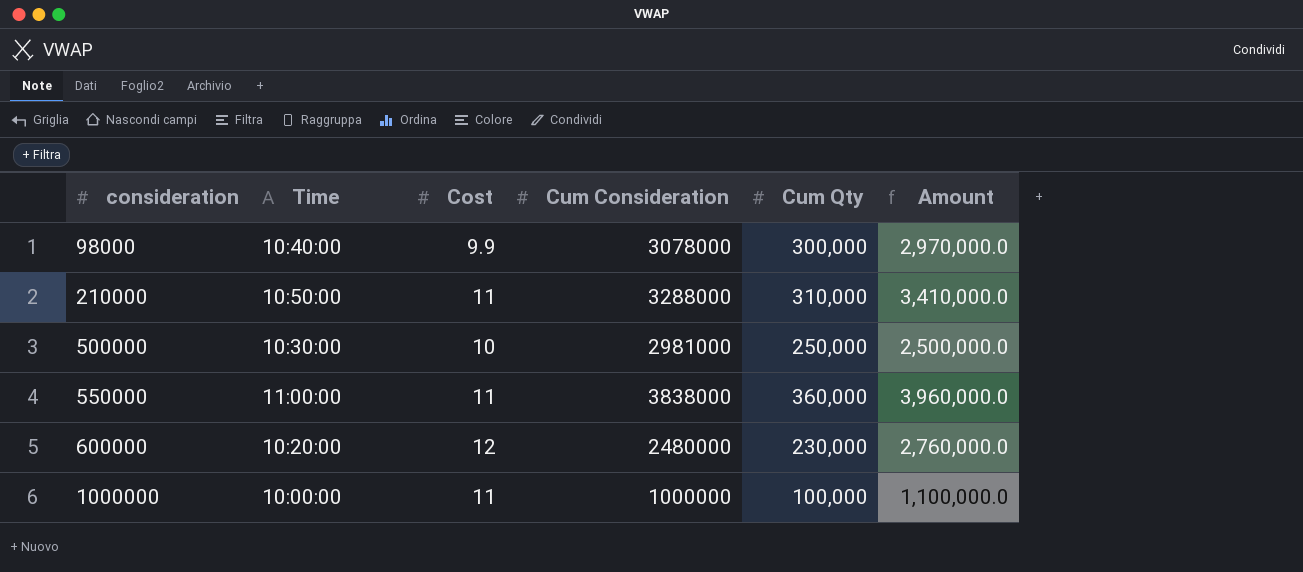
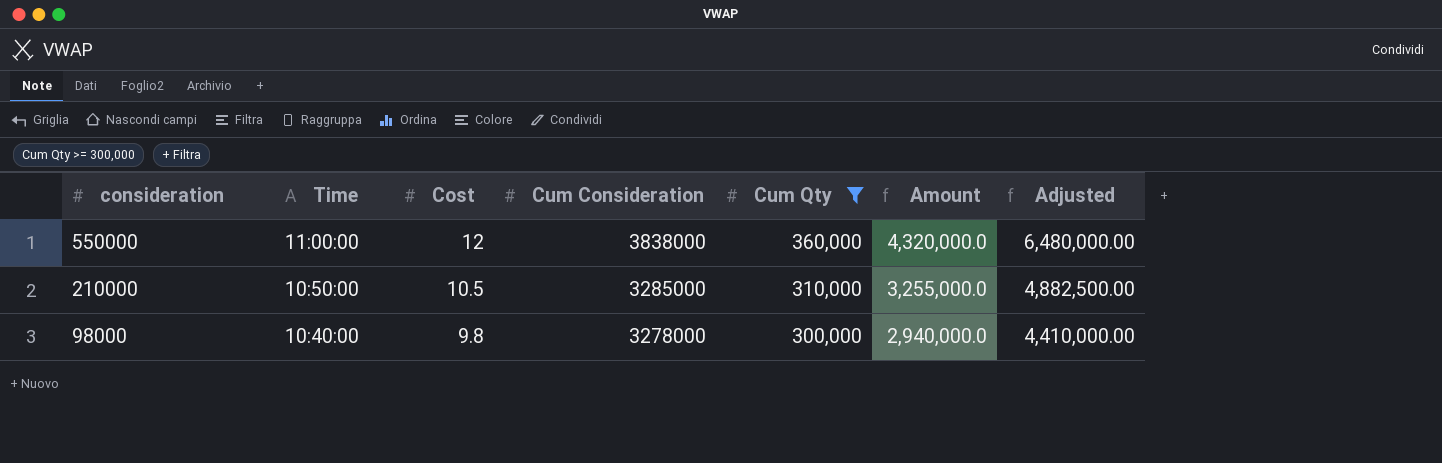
filter: none -> Cum Qty >= 300,000
row order: consideration ascending -> consideration descending
column Adjusted | formula: none -> [Amount] * 1.5
550000 | Cost: 11 -> 12
550000 | Amount: 3,960,000.0 -> 4,320,000.0
210000 | Cost: 11 -> 10.5
210000 | Cum Consideration: 3288000 -> 3285000
210000 | Amount: 3,410,000.0 -> 3,255,000.0
98000 | Cost: 9.9 -> 9.8
98000 | Cum Consideration: 3078000 -> 3278000
98000 | Amount: 2,970,000.0 -> 2,940,000.0

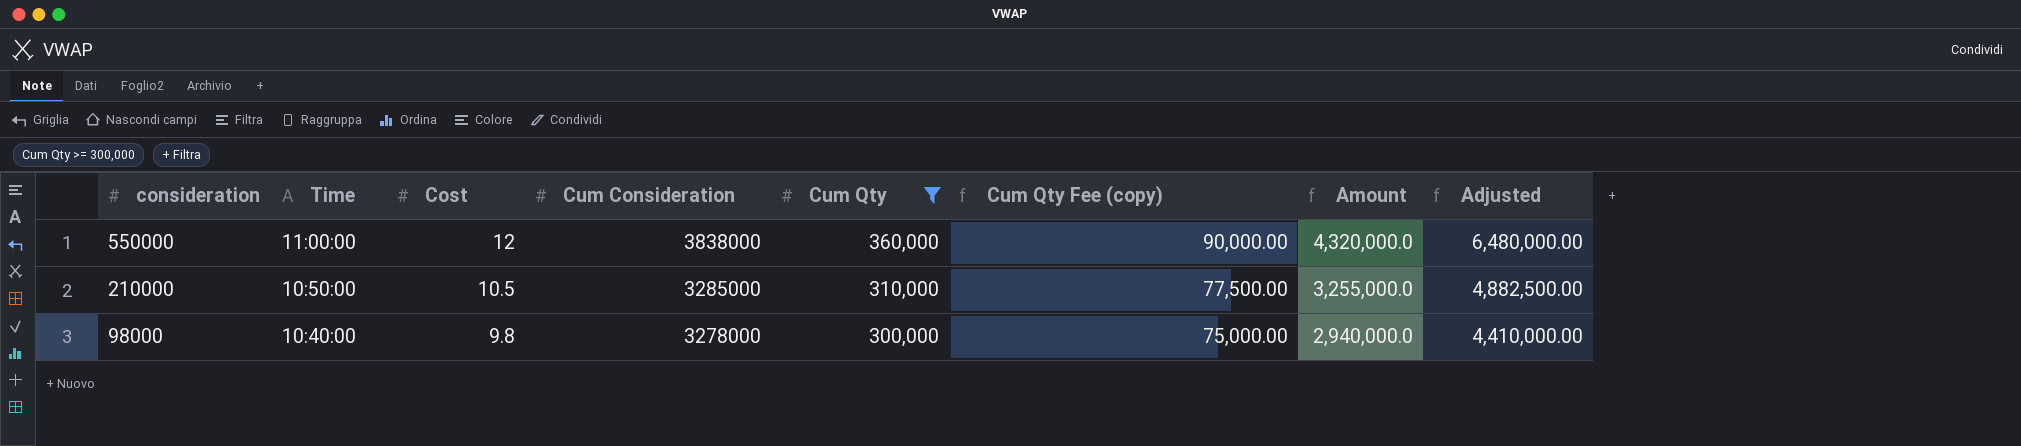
column Cum Qty Fee (copy) | formula: none -> [Cum Qty] * 0.25

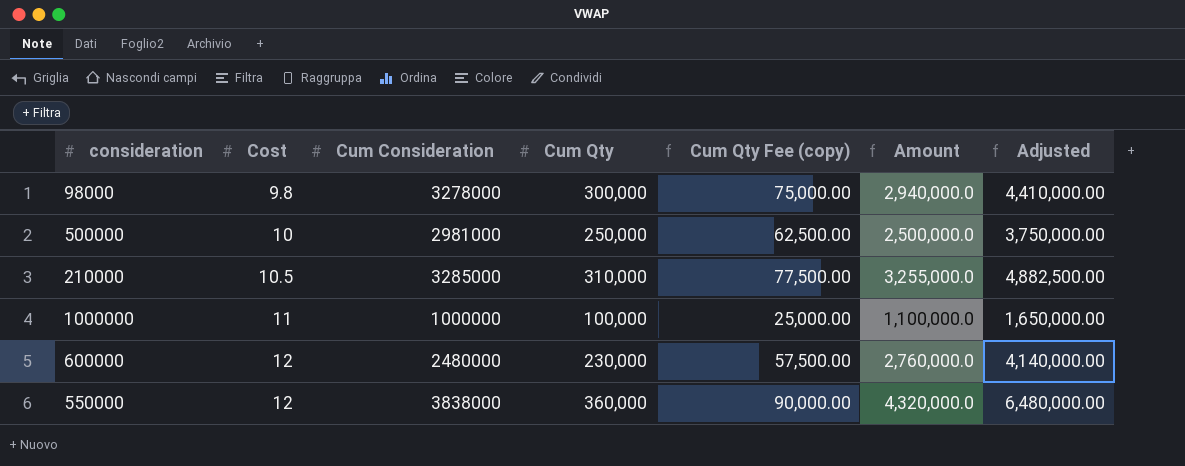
filter: Cum Qty >= 300,000 -> none
row order: consideration descending -> Cost ascending
column Time | position: 2 -> none

